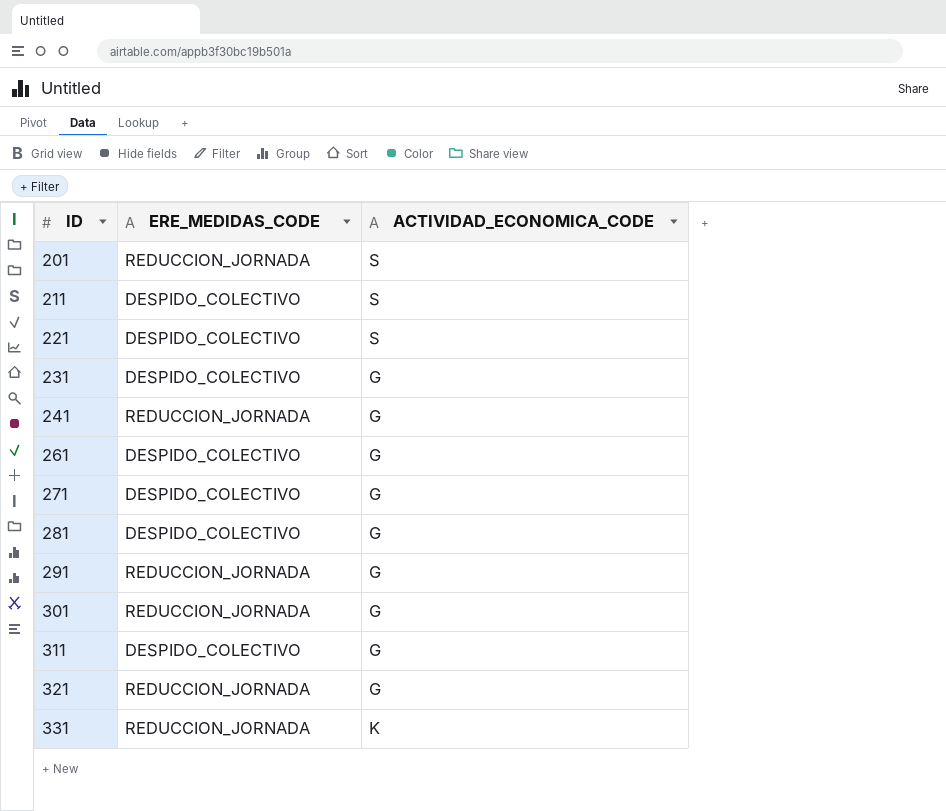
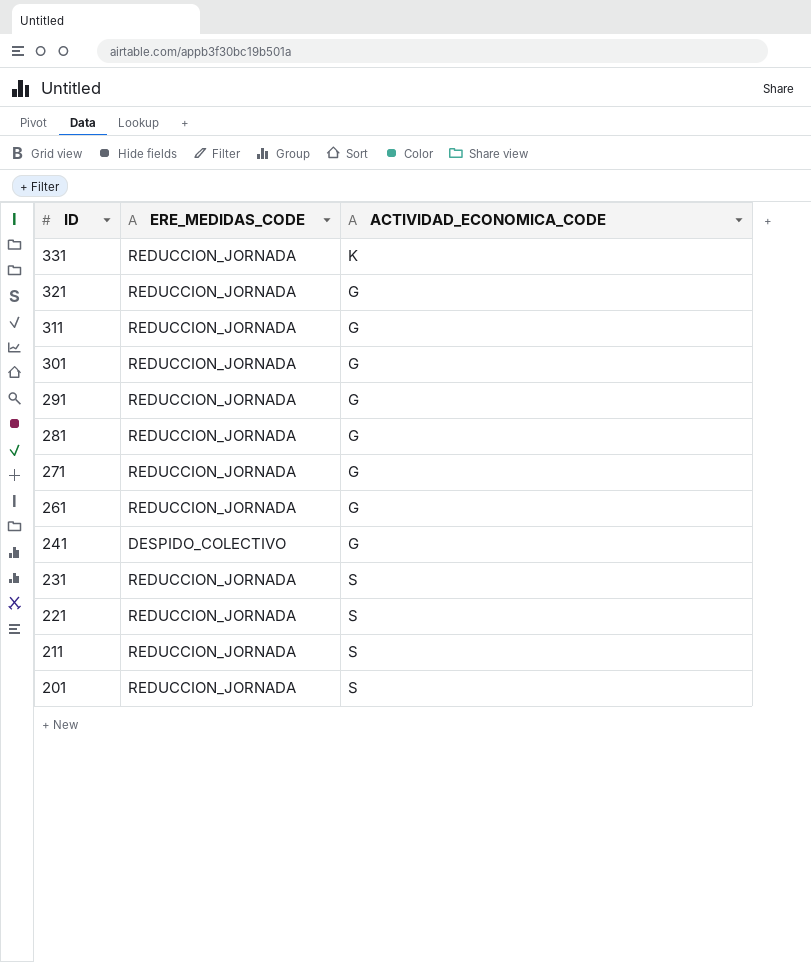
row order: ID ascending -> ID descending
311 | ERE_MEDIDAS_CODE: DESPIDO_COLECTIVO -> REDUCCION_JORNADA
281 | ERE_MEDIDAS_CODE: DESPIDO_COLECTIVO -> REDUCCION_JORNADA
271 | ERE_MEDIDAS_CODE: DESPIDO_COLECTIVO -> REDUCCION_JORNADA
261 | ERE_MEDIDAS_CODE: DESPIDO_COLECTIVO -> REDUCCION_JORNADA
241 | ERE_MEDIDAS_CODE: REDUCCION_JORNADA -> DESPIDO_COLECTIVO
231 | ERE_MEDIDAS_CODE: DESPIDO_COLECTIVO -> REDUCCION_JORNADA
231 | ACTIVIDAD_ECONOMICA_CODE: G -> S
221 | ERE_MEDIDAS_CODE: DESPIDO_COLECTIVO -> REDUCCION_JORNADA
211 | ERE_MEDIDAS_CODE: DESPIDO_COLECTIVO -> REDUCCION_JORNADA

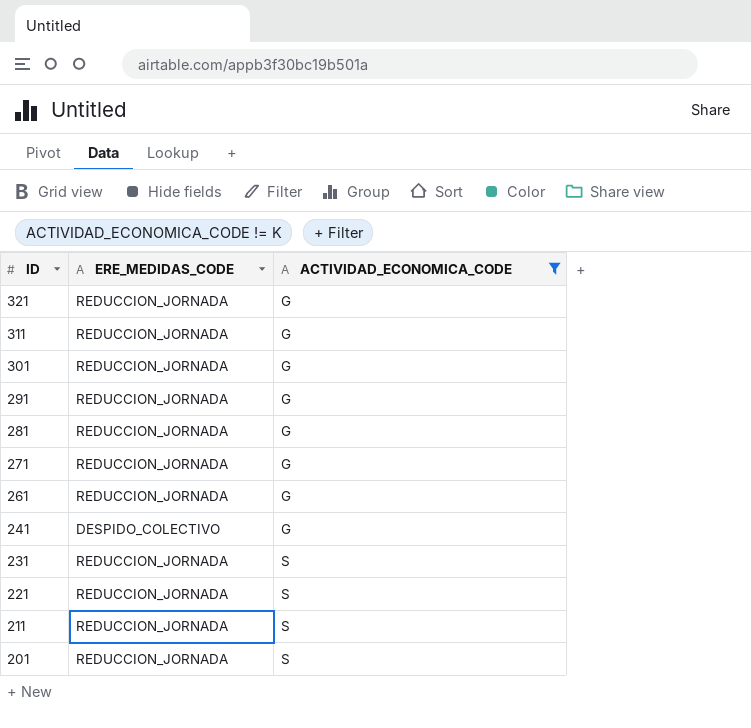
filter: none -> ACTIVIDAD_ECONOMICA_CODE != K

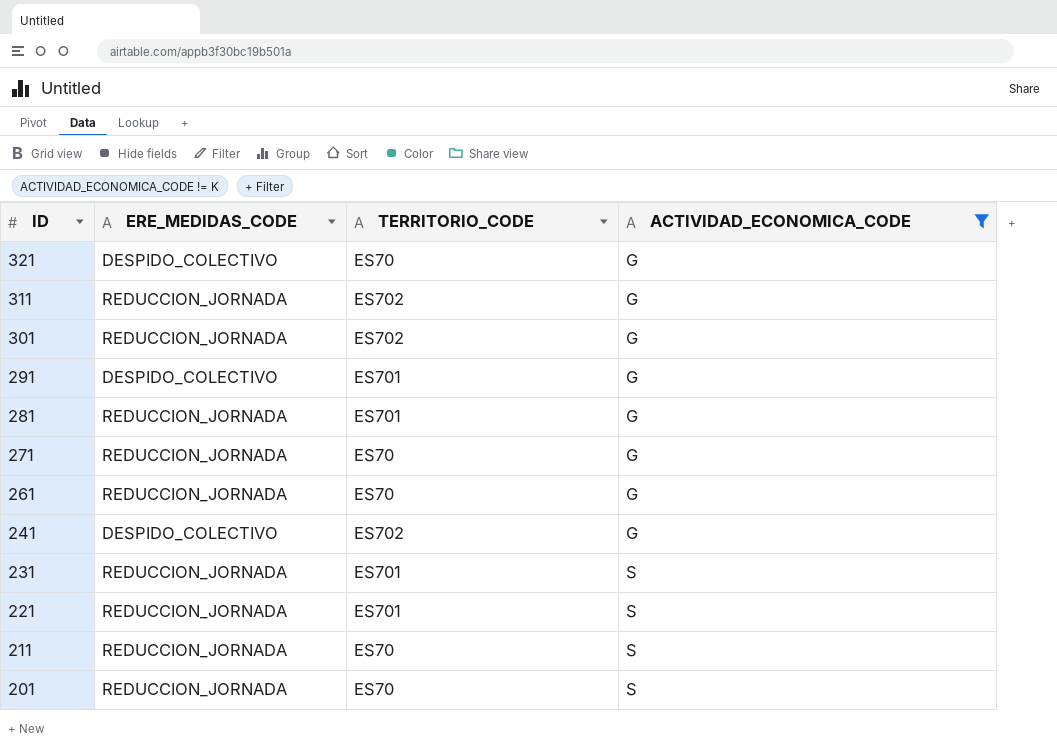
column TERRITORIO_CODE | position: none -> 3
321 | ERE_MEDIDAS_CODE: REDUCCION_JORNADA -> DESPIDO_COLECTIVO
291 | ERE_MEDIDAS_CODE: REDUCCION_JORNADA -> DESPIDO_COLECTIVO

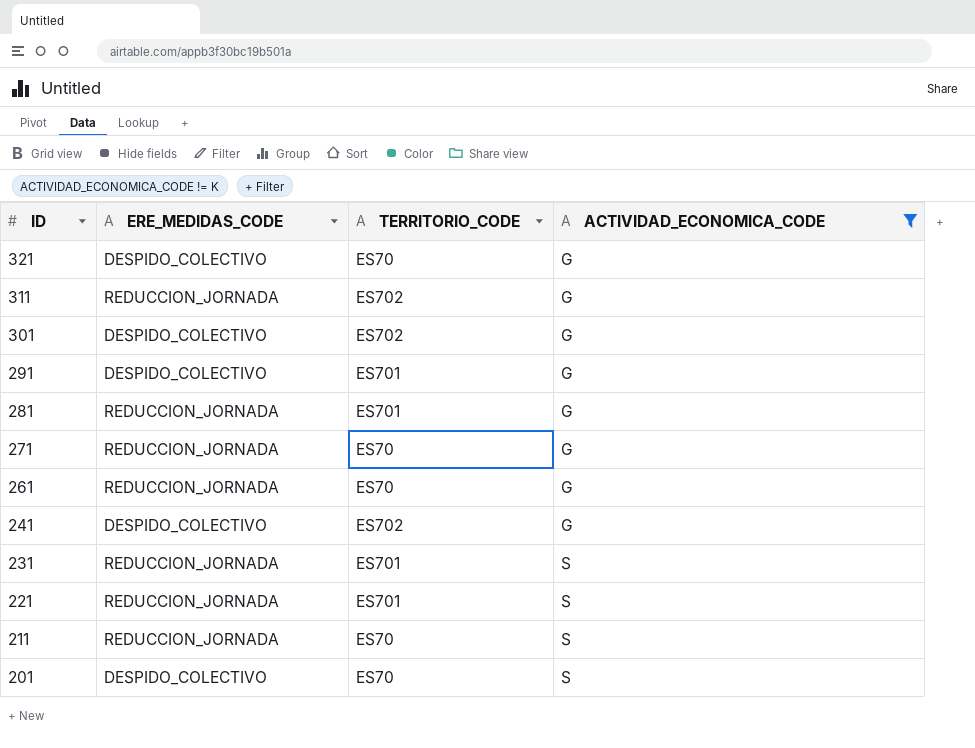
301 | ERE_MEDIDAS_CODE: REDUCCION_JORNADA -> DESPIDO_COLECTIVO
201 | ERE_MEDIDAS_CODE: REDUCCION_JORNADA -> DESPIDO_COLECTIVO

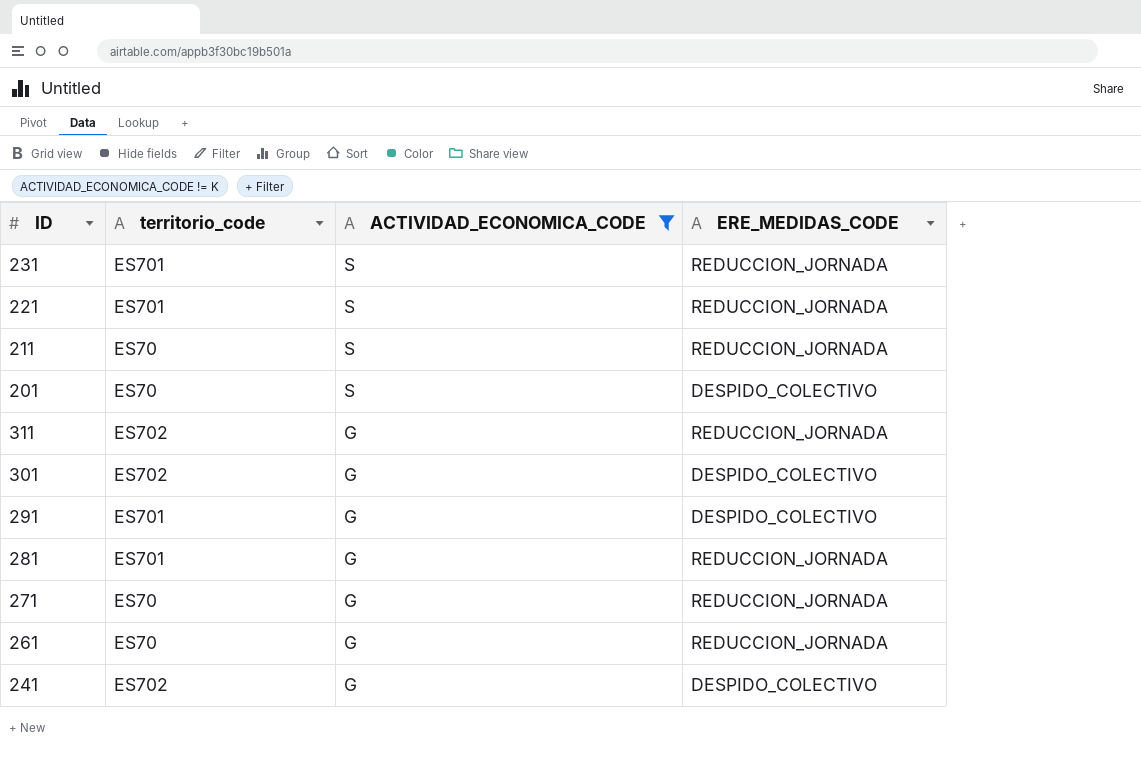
row order: ID descending -> ACTIVIDAD_ECONOMICA_CODE descending
column name: TERRITORIO_CODE -> territorio_code
column ERE_MEDIDAS_CODE | position: 2 -> 4
row 321: DESPIDO_COLECTIVO | ES70 | G -> none

